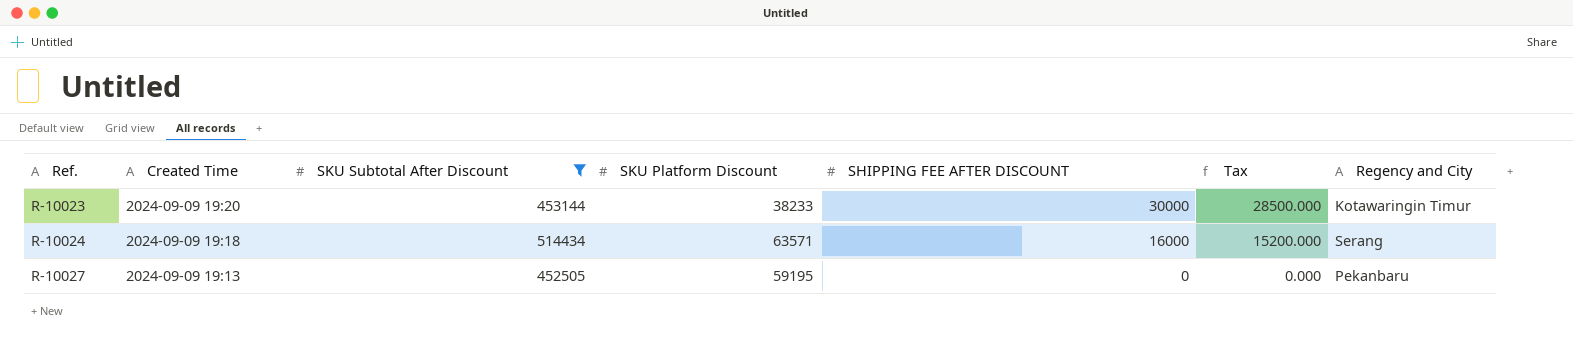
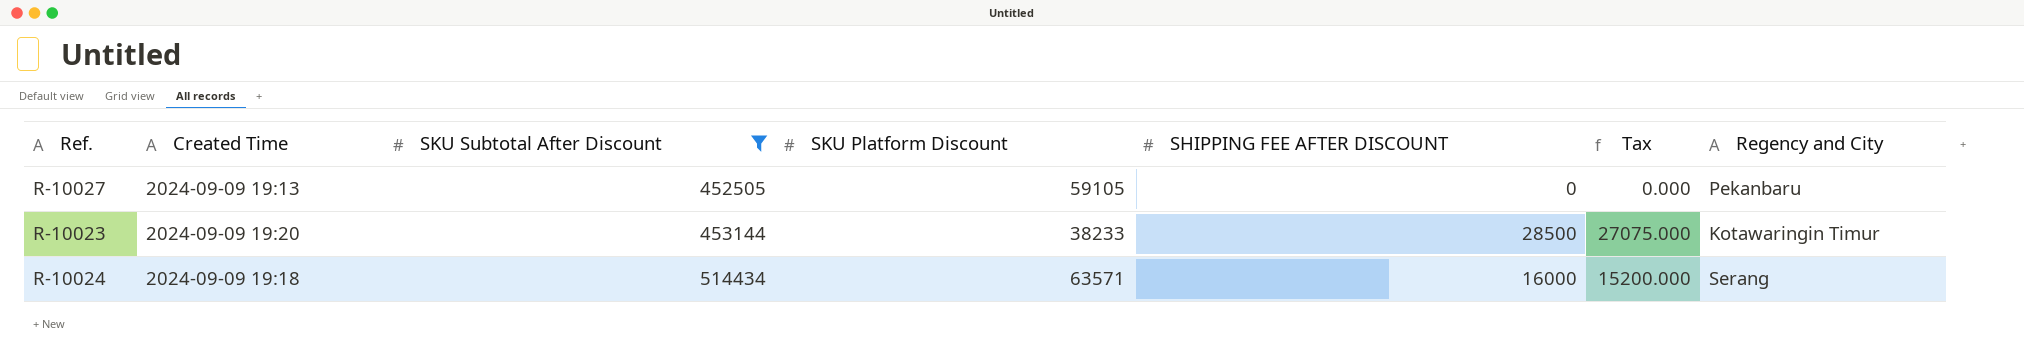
row order: Ref. ascending -> SKU Subtotal After Discount ascending
R-10027 | SKU Platform Discount: 59195 -> 59105
R-10023 | SHIPPING FEE AFTER DISCOUNT: 30000 -> 28500
R-10023 | Tax: 28500.000 -> 27075.000

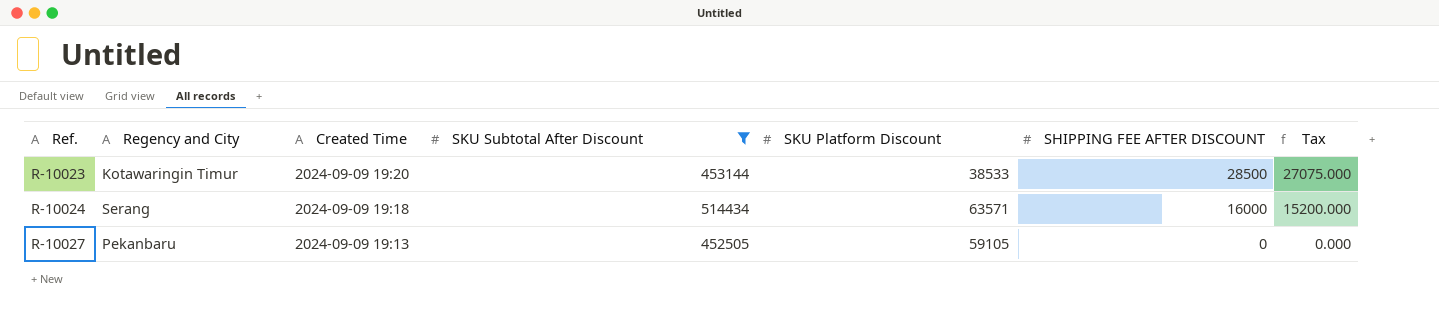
row order: SKU Subtotal After Discount ascending -> Ref. ascending
column Regency and City | position: 7 -> 2
R-10023 | SKU Platform Discount: 38233 -> 38533

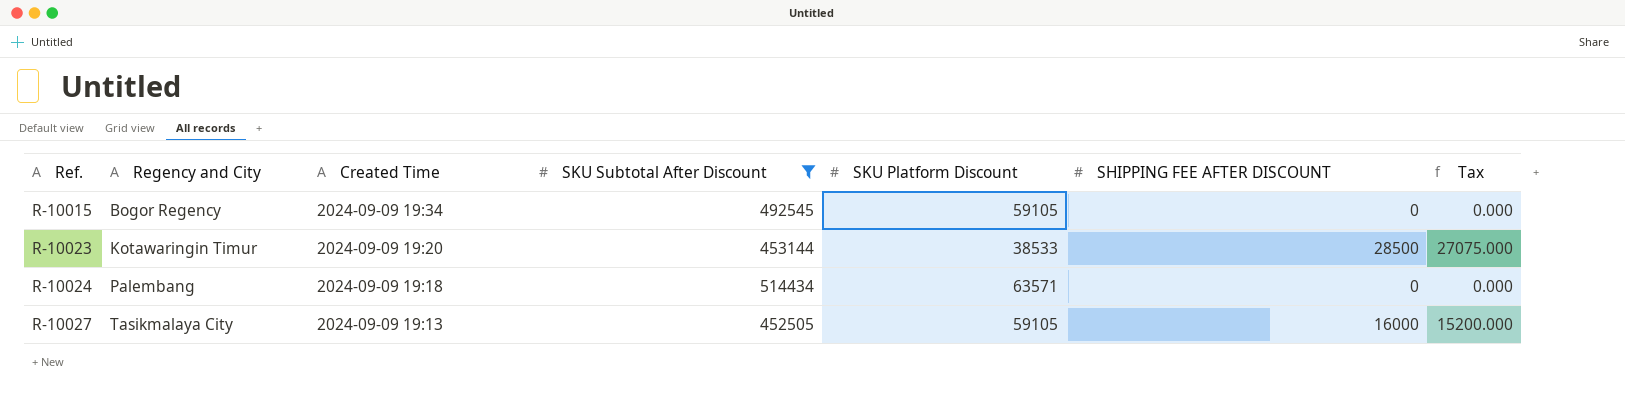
row R-10015: none -> Bogor Regency | 2024-09-09 19:34 | 492545 | 59105 | 0 | 0.000
R-10024 | Regency and City: Serang -> Palembang
R-10024 | SHIPPING FEE AFTER DISCOUNT: 16000 -> 0
R-10024 | Tax: 15200.000 -> 0.000
R-10027 | Regency and City: Pekanbaru -> Tasikmalaya City
R-10027 | SHIPPING FEE AFTER DISCOUNT: 0 -> 16000
R-10027 | Tax: 0.000 -> 15200.000

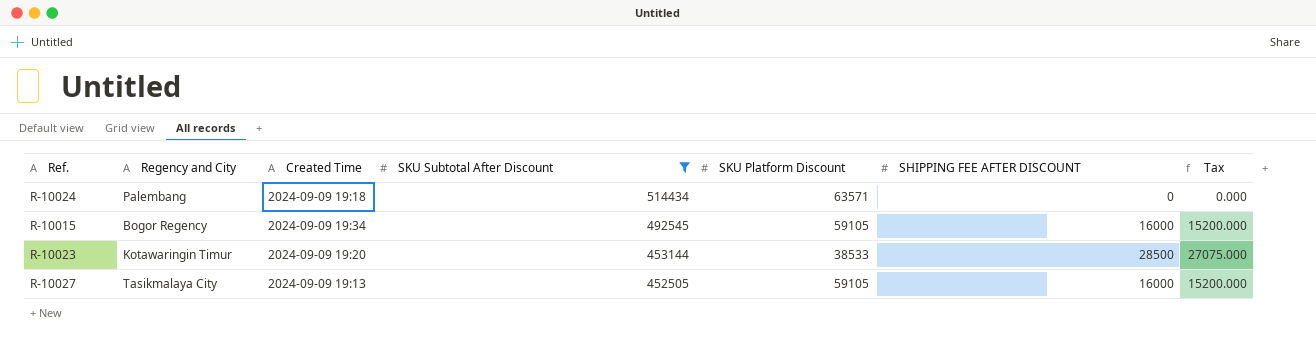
row order: Ref. ascending -> SKU Subtotal After Discount descending
R-10015 | SHIPPING FEE AFTER DISCOUNT: 0 -> 16000
R-10015 | Tax: 0.000 -> 15200.000

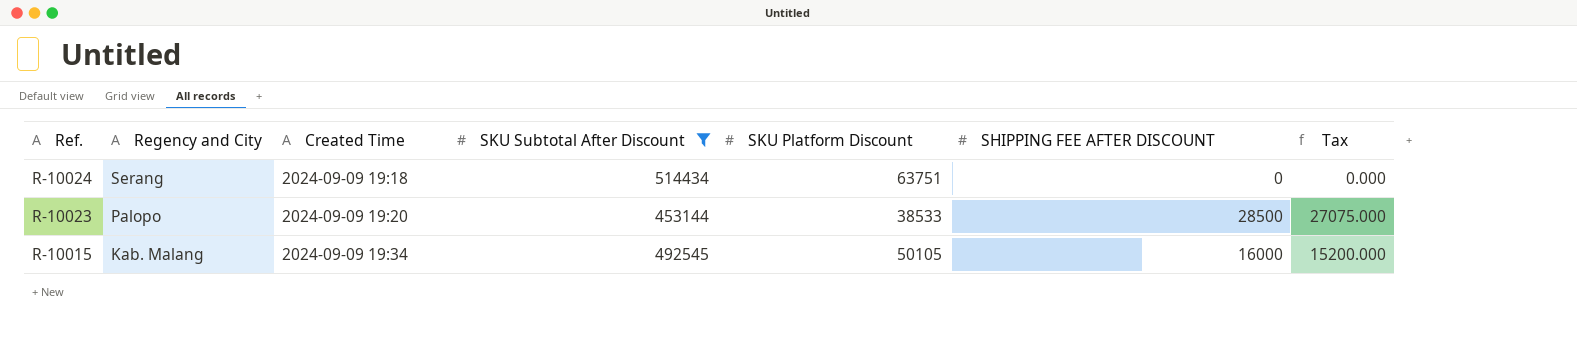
row order: SKU Subtotal After Discount descending -> Ref. descending
row R-10027: Tasikmalaya City | 2024-09-09 19:13 | 452505 | 59105 | 16000 | 15200.000 -> none
R-10024 | Regency and City: Palembang -> Serang
R-10024 | SKU Platform Discount: 63571 -> 63751
R-10023 | Regency and City: Kotawaringin Timur -> Palopo
R-10015 | Regency and City: Bogor Regency -> Kab. Malang
R-10015 | SKU Platform Discount: 59105 -> 50105

